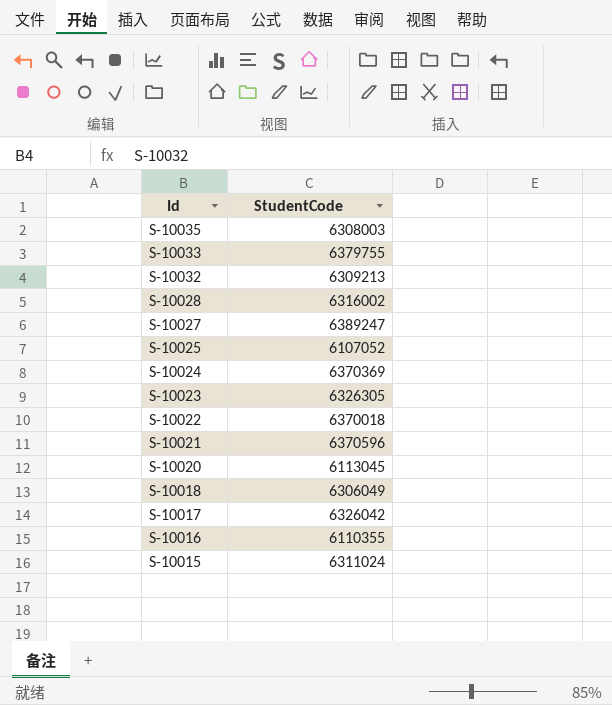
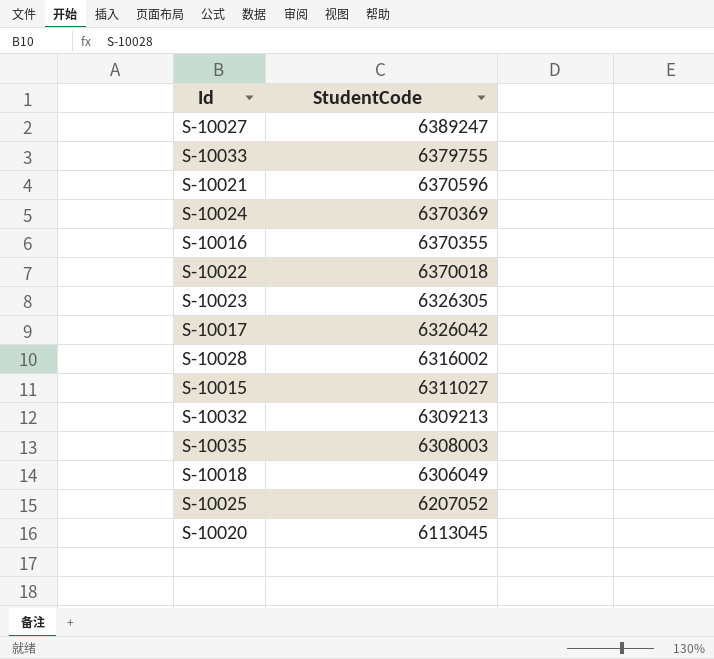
row order: Id descending -> StudentCode descending
S-10016 | StudentCode: 6110355 -> 6370355
S-10015 | StudentCode: 6311024 -> 6311027
S-10025 | StudentCode: 6107052 -> 6207052

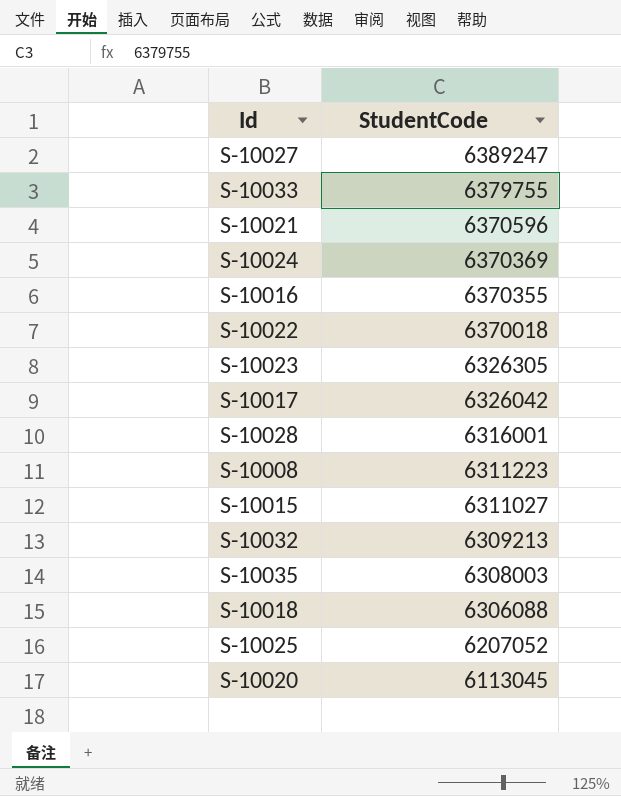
S-10028 | StudentCode: 6316002 -> 6316001
row S-10008: none -> 6311223
S-10018 | StudentCode: 6306049 -> 6306088

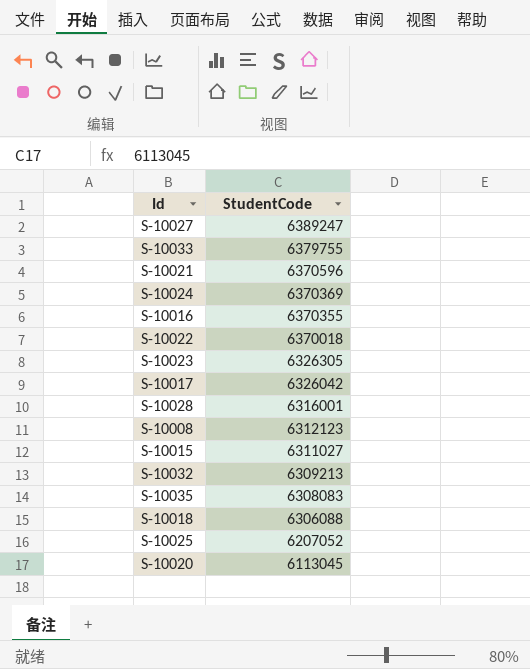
S-10008 | StudentCode: 6311223 -> 6312123
S-10035 | StudentCode: 6308003 -> 6308083

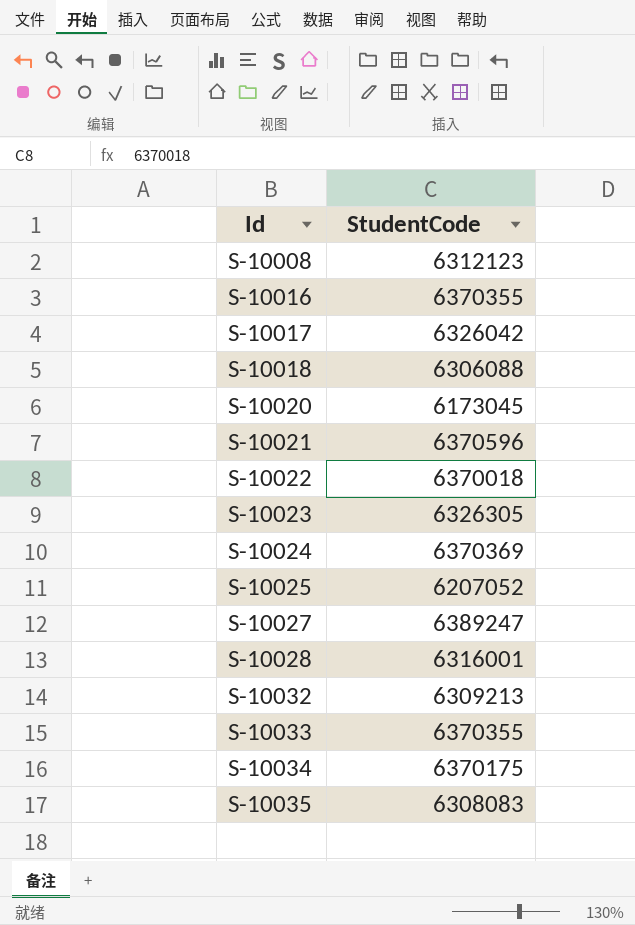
row order: StudentCode descending -> Id ascending
row S-10015: 6311027 -> none
S-10020 | StudentCode: 6113045 -> 6173045
S-10033 | StudentCode: 6379755 -> 6370355
row S-10034: none -> 6370175

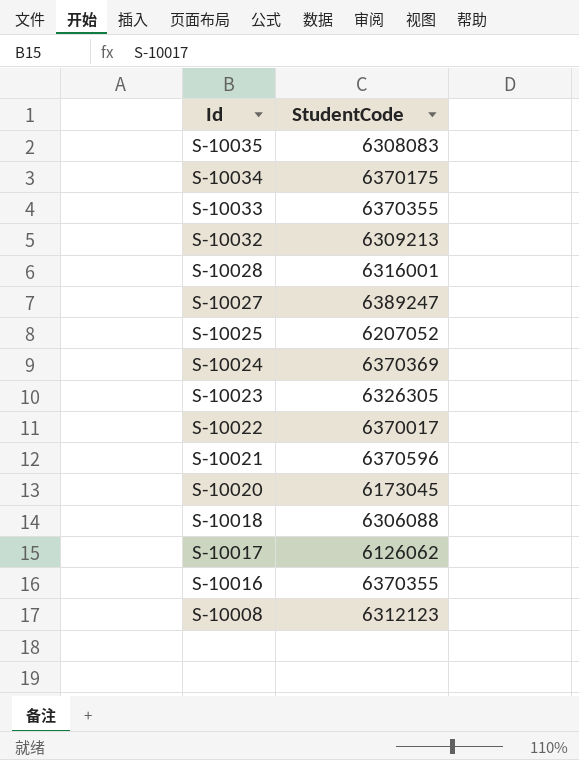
row order: Id ascending -> Id descending
S-10022 | StudentCode: 6370018 -> 6370017
S-10017 | StudentCode: 6326042 -> 6126062

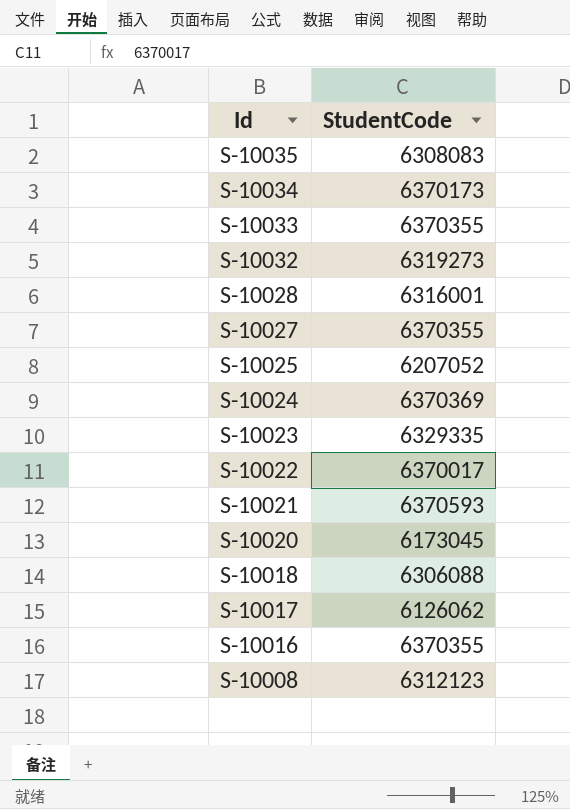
S-10034 | StudentCode: 6370175 -> 6370173
S-10032 | StudentCode: 6309213 -> 6319273
S-10027 | StudentCode: 6389247 -> 6370355
S-10023 | StudentCode: 6326305 -> 6329335
S-10021 | StudentCode: 6370596 -> 6370593

